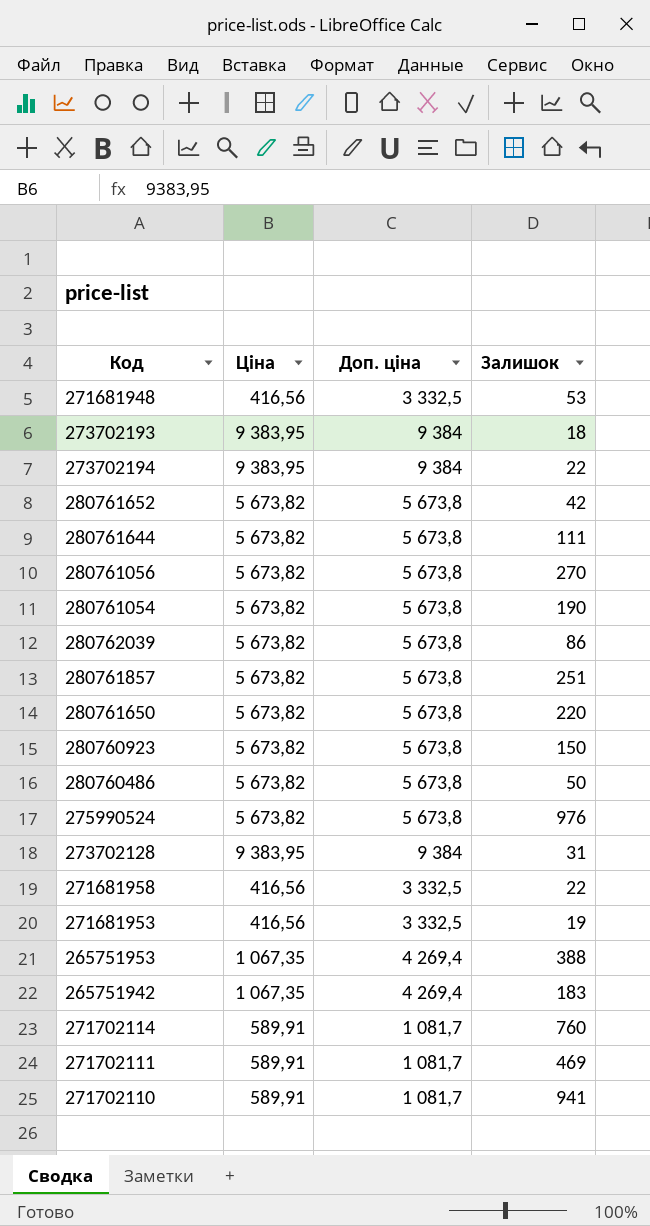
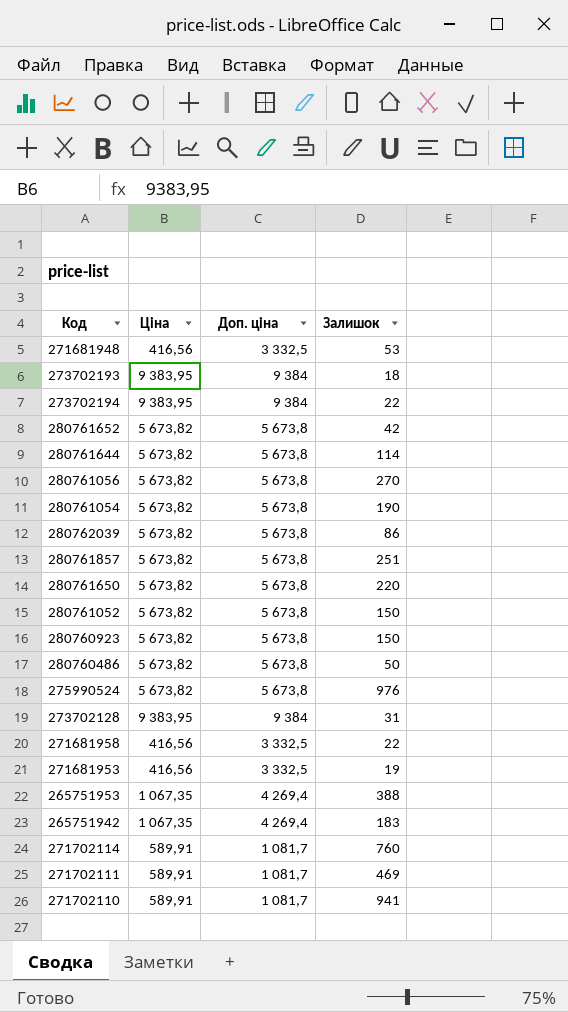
280761644 | Залишок: 111 -> 114
row 280761052: none -> 5 673,82 | 5 673,8 | 150

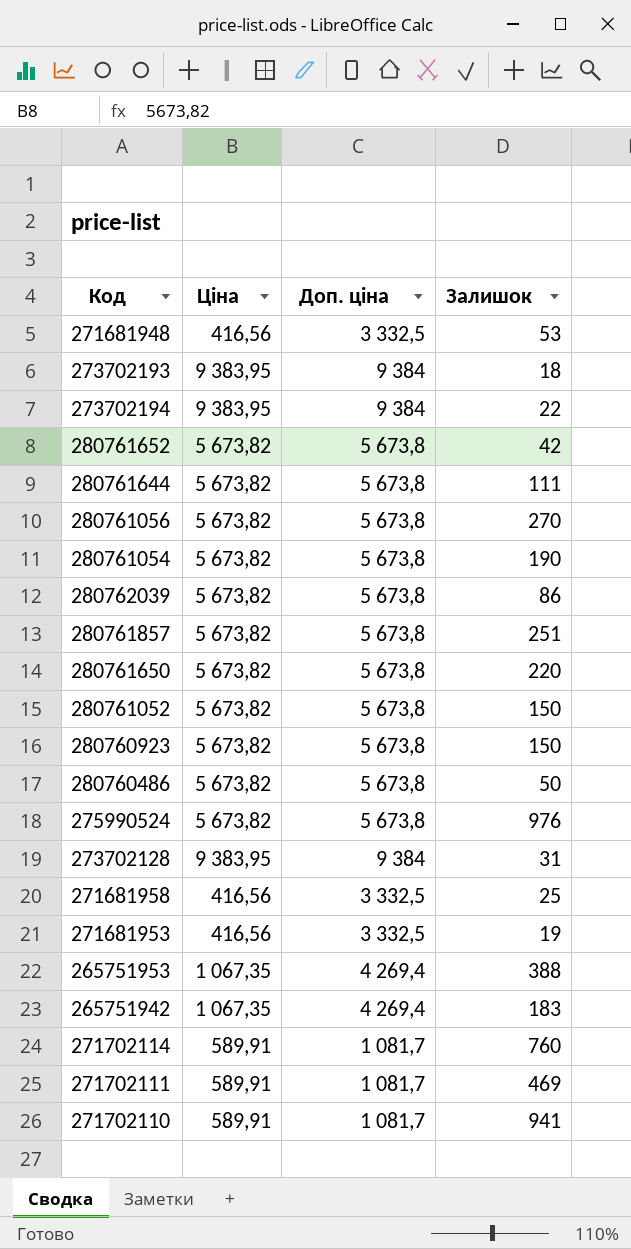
280761644 | Залишок: 114 -> 111
271681958 | Залишок: 22 -> 25

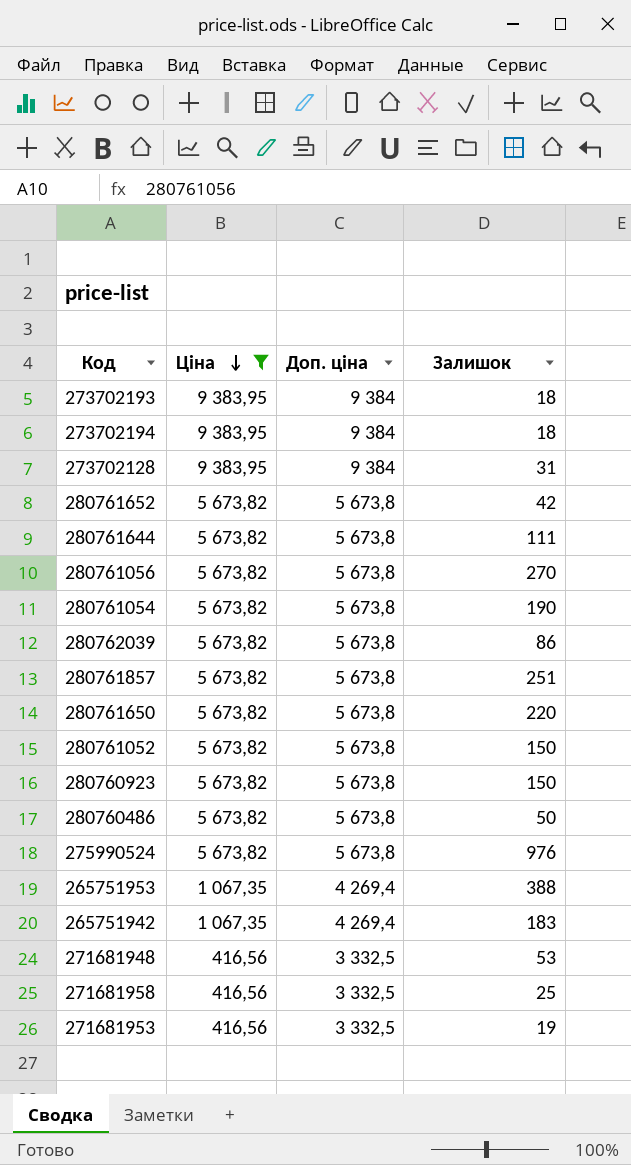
filter: none -> Ціна != 589,91
row order: none -> Ціна descending
273702194 | Залишок: 22 -> 18

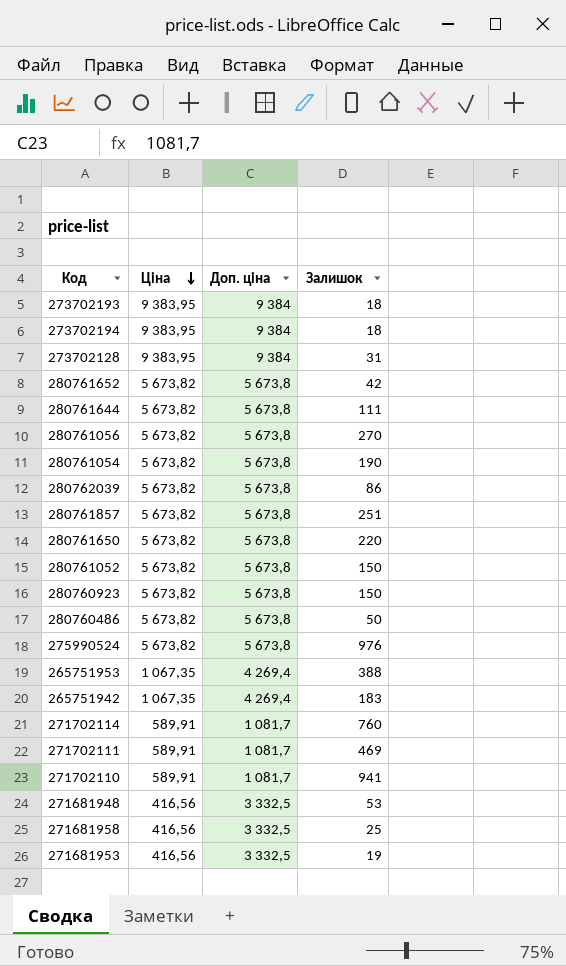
filter: Ціна != 589,91 -> none

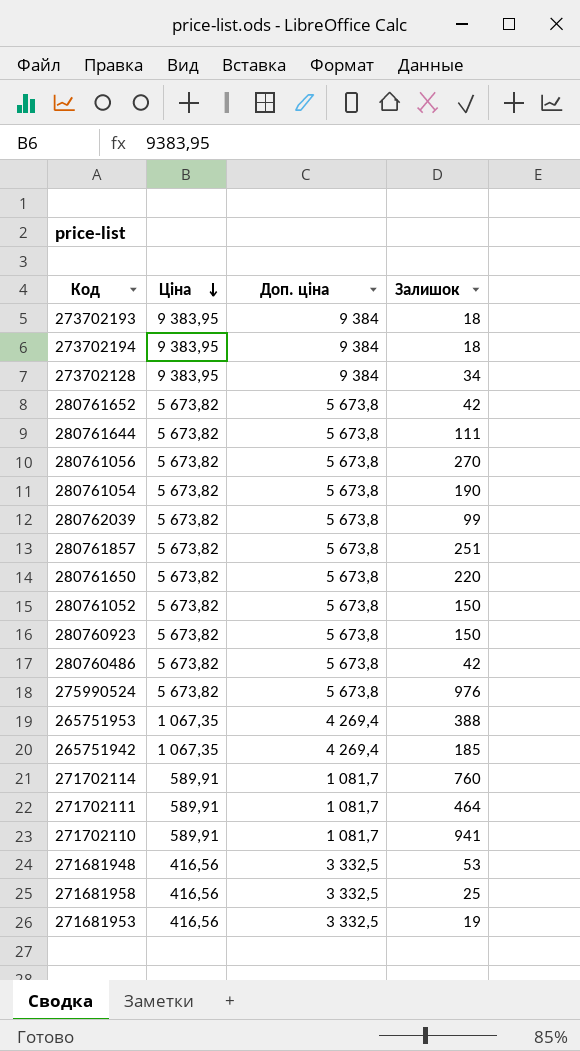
273702128 | Залишок: 31 -> 34
280762039 | Залишок: 86 -> 99
280760486 | Залишок: 50 -> 42
265751942 | Залишок: 183 -> 185
271702111 | Залишок: 469 -> 464

